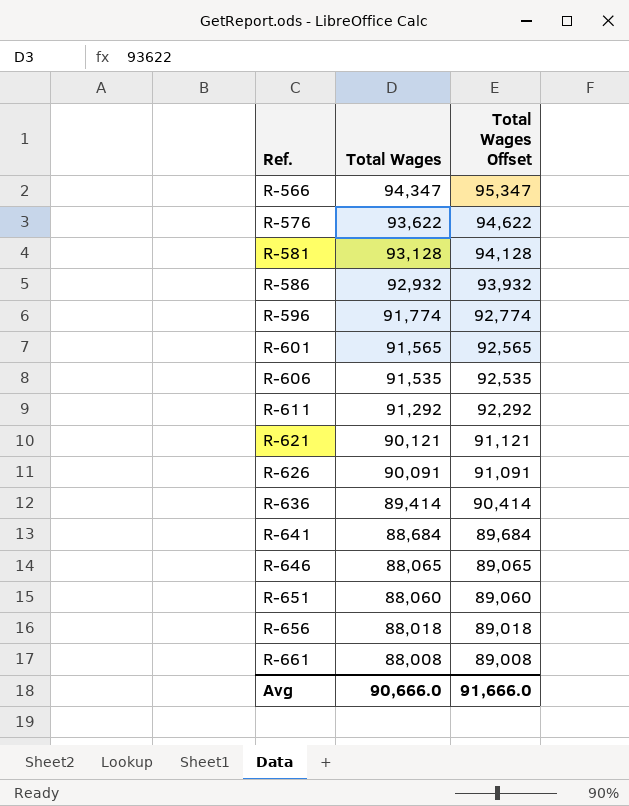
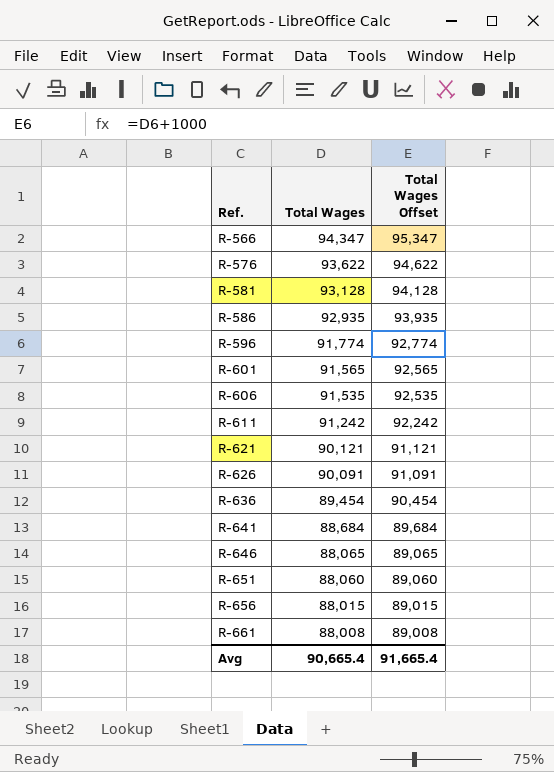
R-586 | Total Wages: 92,932 -> 92,935
R-586 | Total Wages Offset: 93,932 -> 93,935
R-611 | Total Wages: 91,292 -> 91,242
R-611 | Total Wages Offset: 92,292 -> 92,242
R-636 | Total Wages: 89,414 -> 89,454
R-636 | Total Wages Offset: 90,414 -> 90,454
R-656 | Total Wages: 88,018 -> 88,015
R-656 | Total Wages Offset: 89,018 -> 89,015
Avg | Total Wages: 90,666.0 -> 90,665.4
Avg | Total Wages Offset: 91,666.0 -> 91,665.4

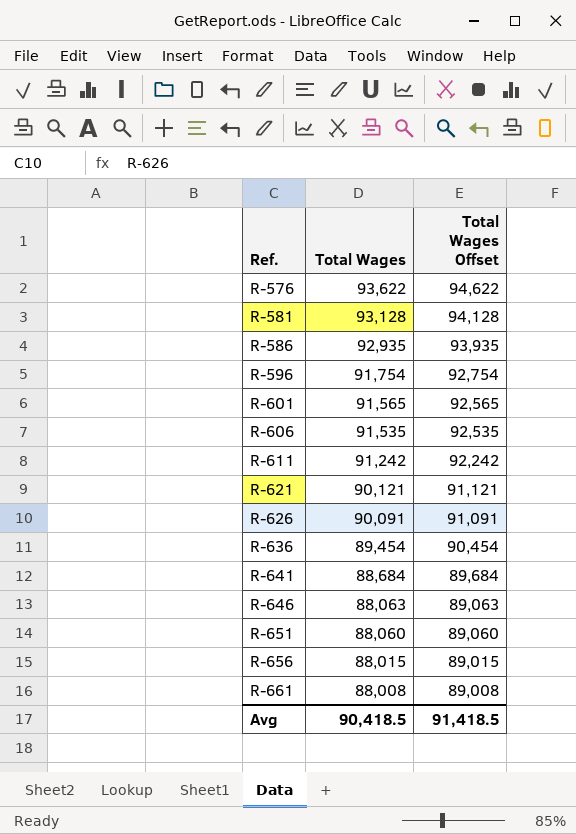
row R-566: 94,347 | 95,347 -> none
R-596 | Total Wages: 91,774 -> 91,754
R-596 | Total Wages Offset: 92,774 -> 92,754
R-646 | Total Wages: 88,065 -> 88,063
R-646 | Total Wages Offset: 89,065 -> 89,063
Avg | Total Wages: 90,665.4 -> 90,418.5
Avg | Total Wages Offset: 91,665.4 -> 91,418.5

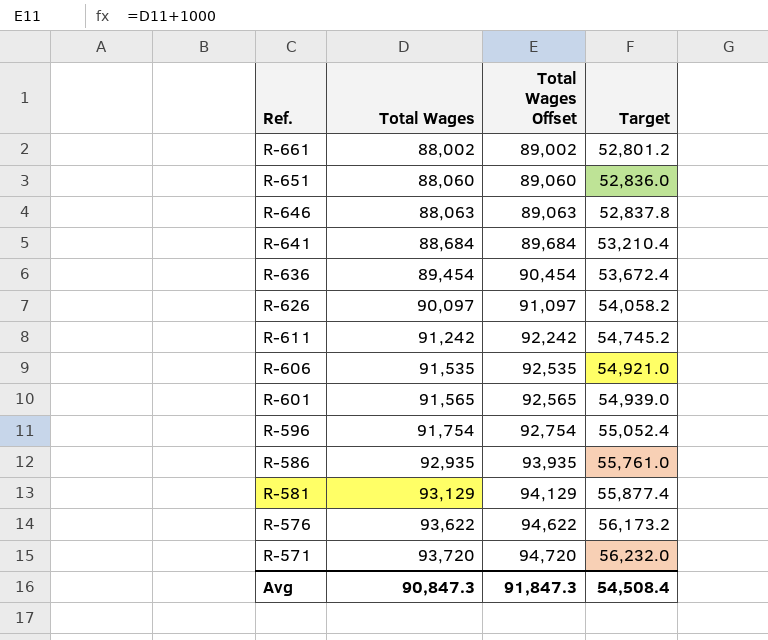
row order: Ref. ascending -> Ref. descending
column Target | formula: none -> [Total Wages] * 0.6
row R-621: 90,121 | 91,121 -> none
row R-656: 88,015 | 89,015 -> none
R-661 | Total Wages: 88,008 -> 88,002
R-661 | Total Wages Offset: 89,008 -> 89,002
R-626 | Total Wages: 90,091 -> 90,097
R-626 | Total Wages Offset: 91,091 -> 91,097
R-581 | Total Wages: 93,128 -> 93,129
R-581 | Total Wages Offset: 94,128 -> 94,129
row R-571: none -> 93,720 | 94,720 | 56,232.0
Avg | Total Wages: 90,418.5 -> 90,847.3
Avg | Total Wages Offset: 91,418.5 -> 91,847.3

